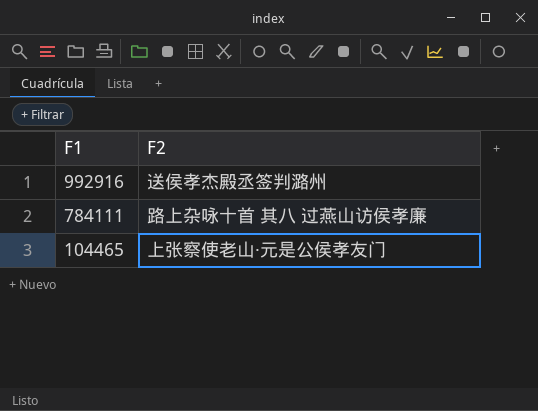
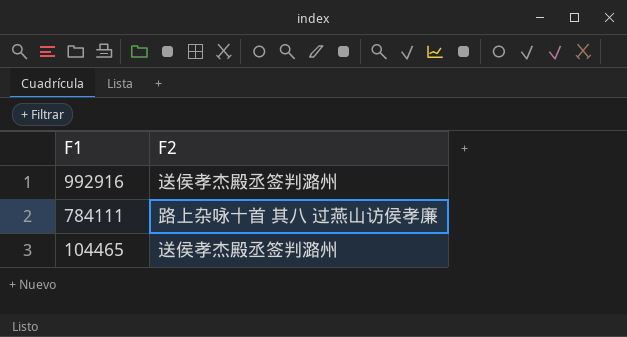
104465 | F2: 上张察使老山·元是公侯孝友门 -> 送侯孝杰殿丞签判潞州

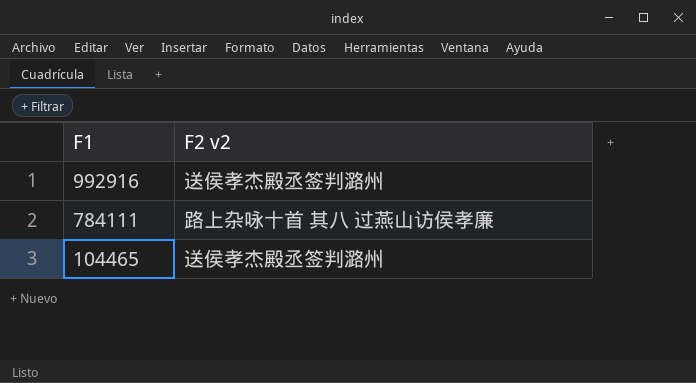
column name: F2 -> F2 v2

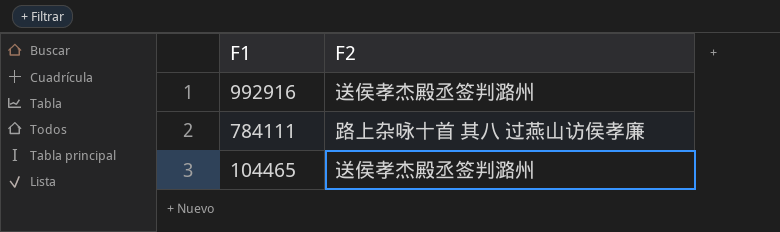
column name: F2 v2 -> F2

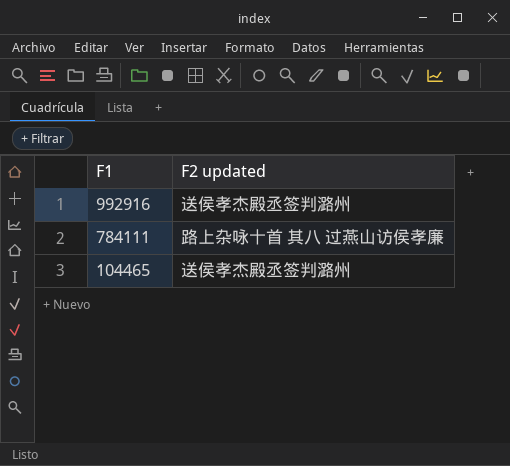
column name: F2 -> F2 updated

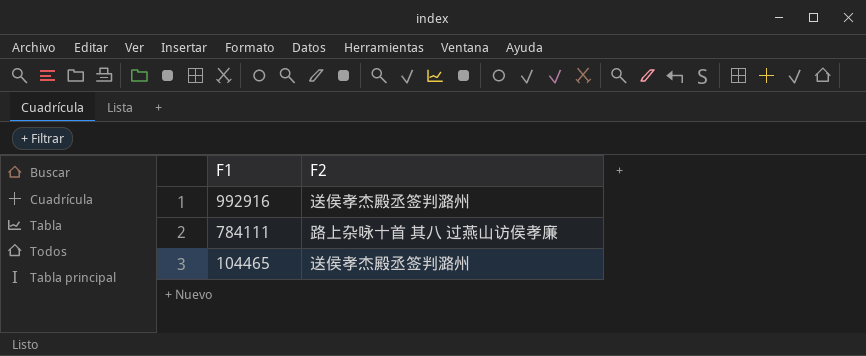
column name: F2 updated -> F2

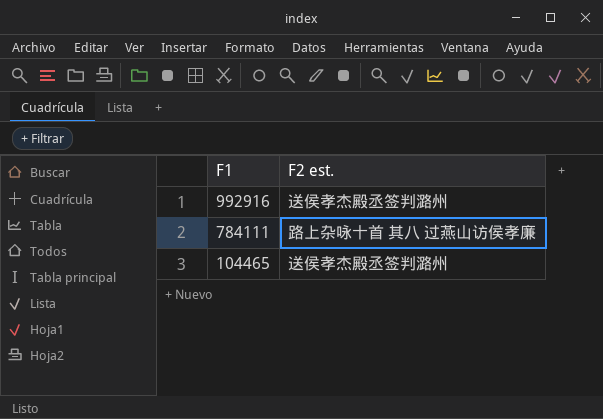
column name: F2 -> F2 est.

